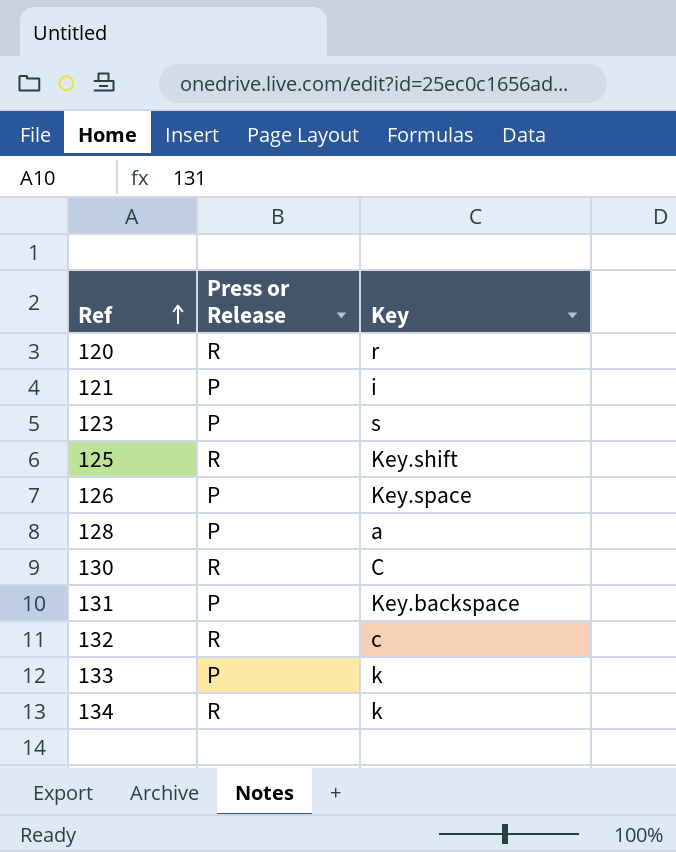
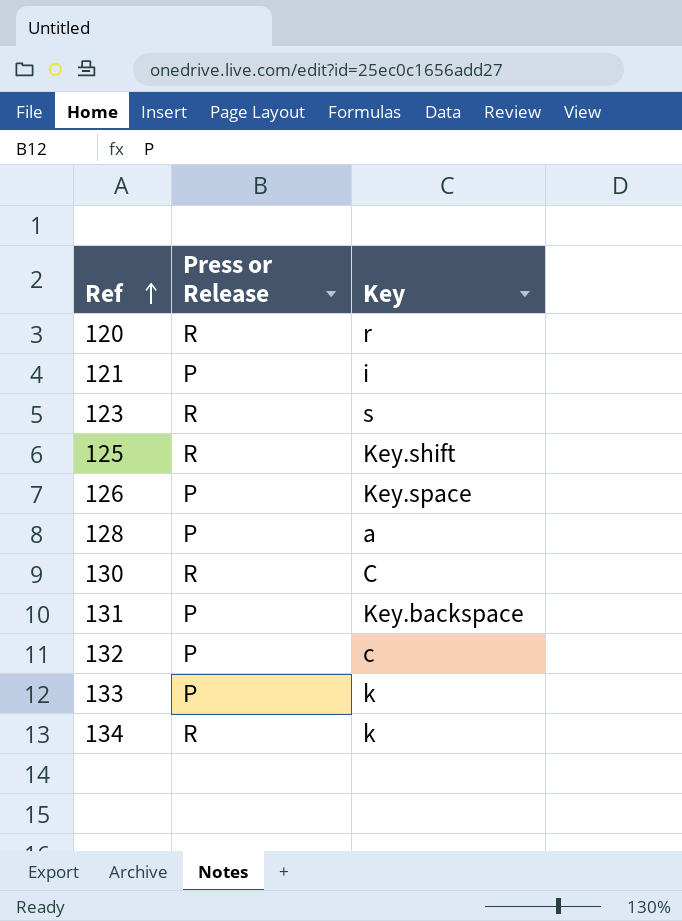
123 | Press or Release: P -> R
132 | Press or Release: R -> P

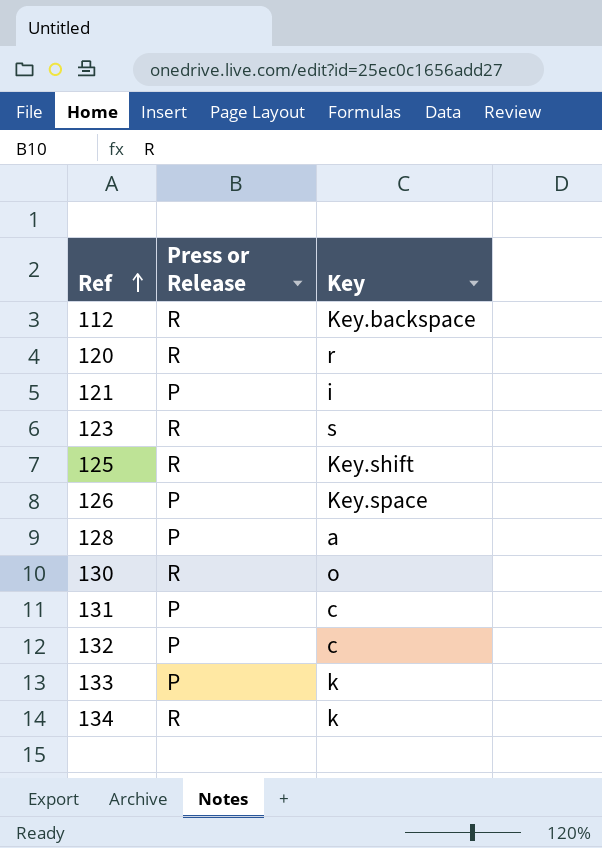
row 112: none -> R | Key.backspace
130 | Key: C -> o
131 | Key: Key.backspace -> c

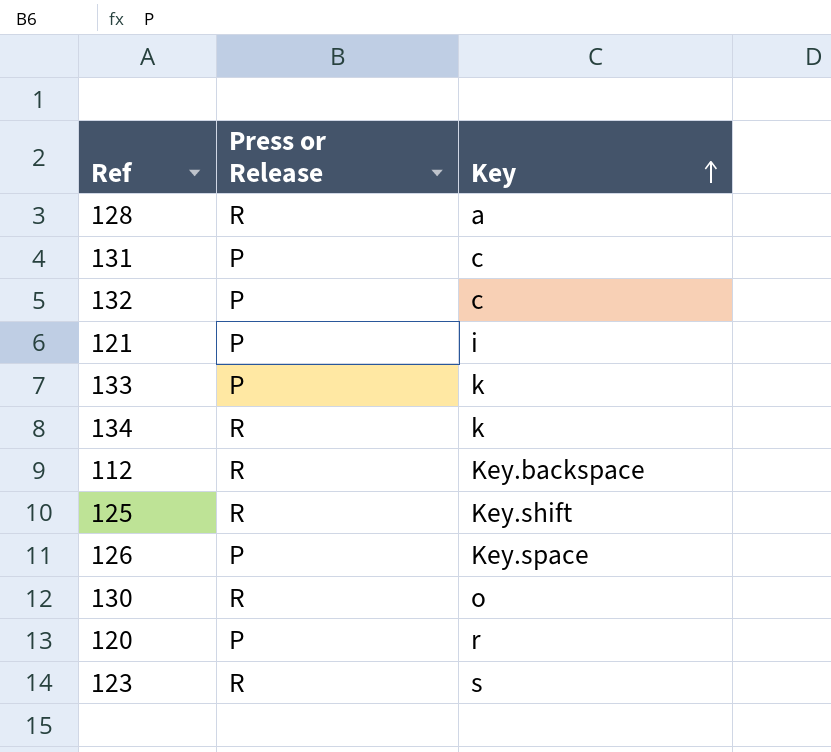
row order: Ref ascending -> Key ascending
128 | Press or Release: P -> R
120 | Press or Release: R -> P

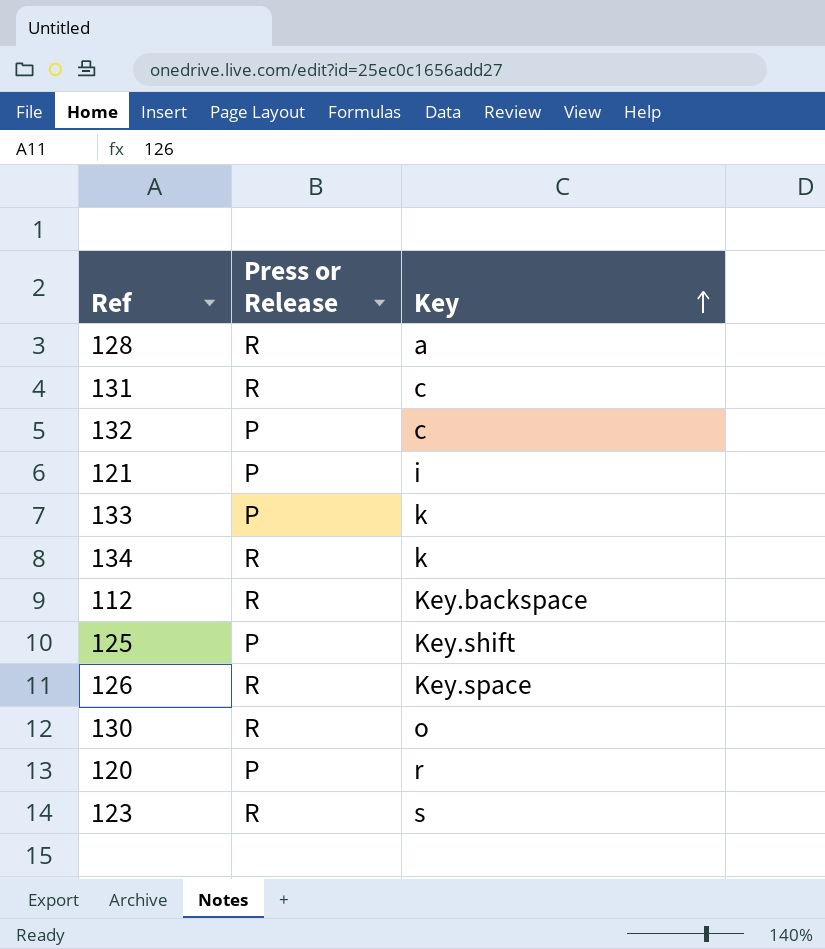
131 | Press or Release: P -> R
125 | Press or Release: R -> P
126 | Press or Release: P -> R

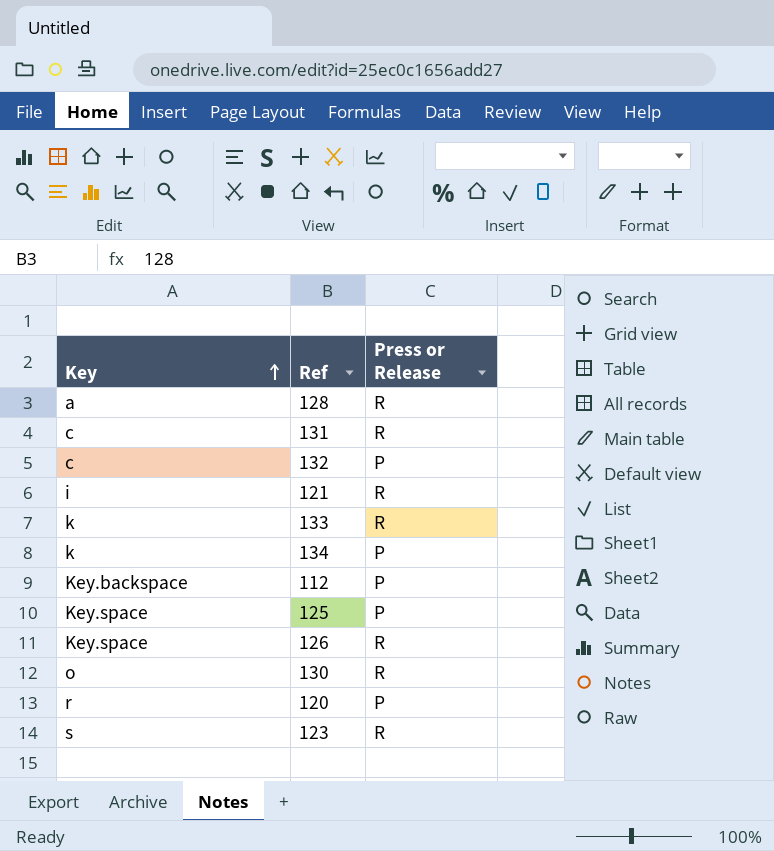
column Key | position: 3 -> 1
121 | Press or Release: P -> R
133 | Press or Release: P -> R
134 | Press or Release: R -> P
112 | Press or Release: R -> P
125 | Key: Key.shift -> Key.space

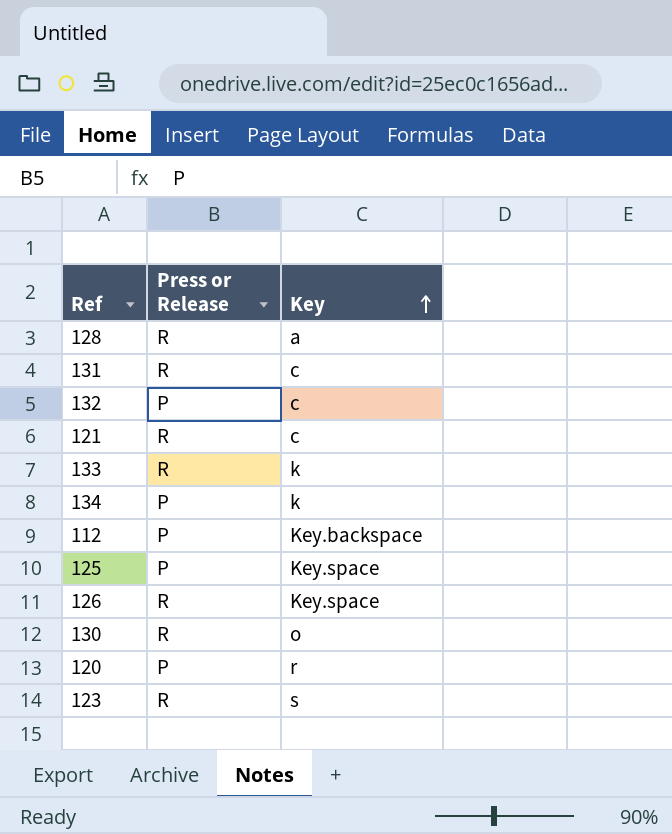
column Key | position: 1 -> 3
121 | Key: i -> c

